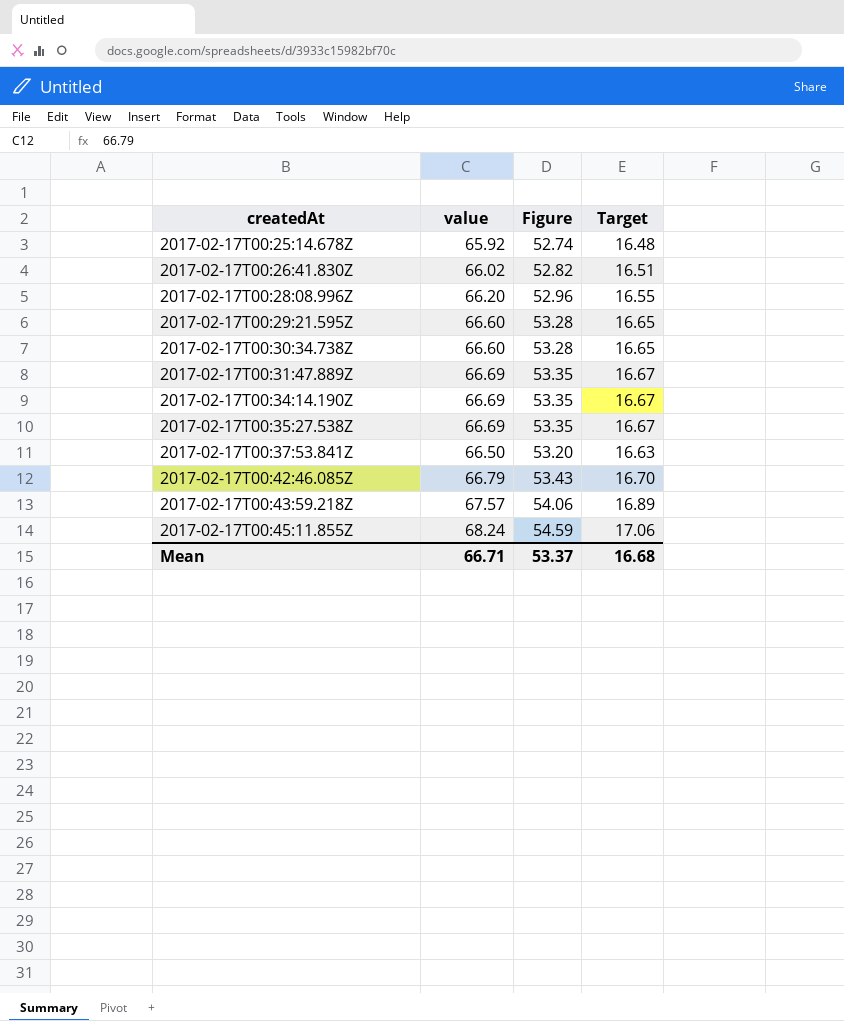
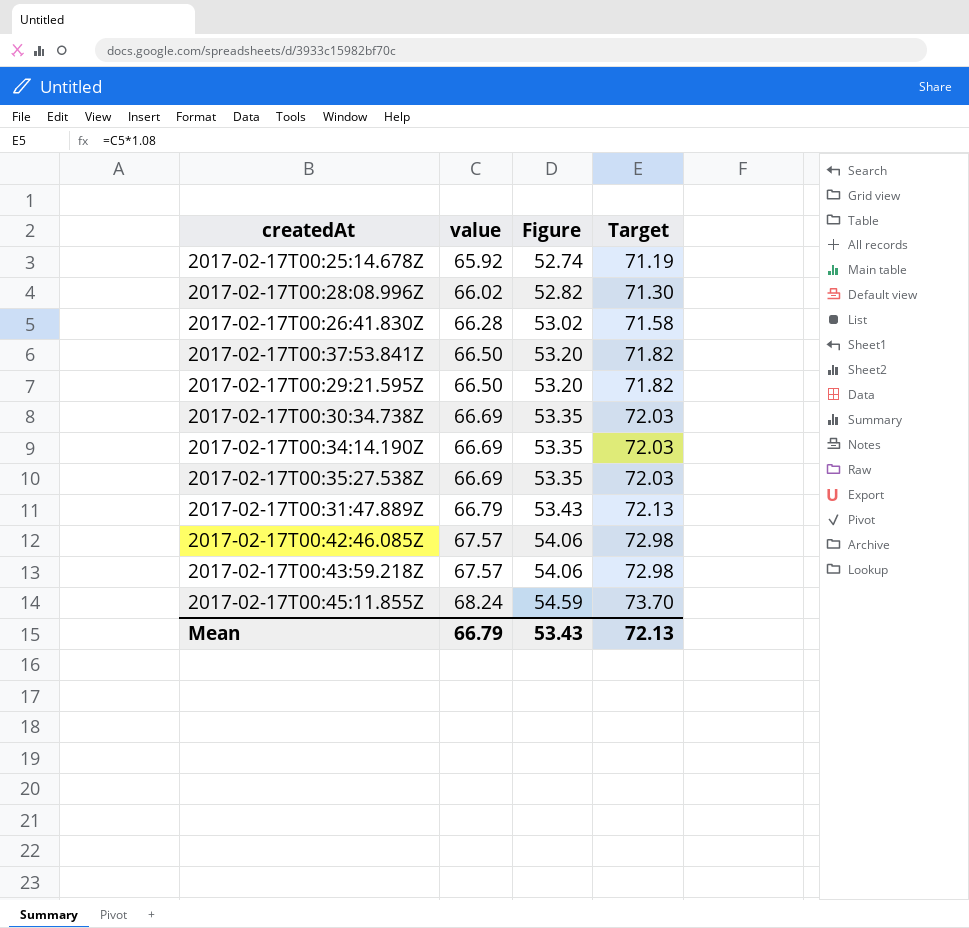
row order: createdAt ascending -> value ascending
column Target | formula: [value] * 0.25 -> [value] * 1.08
2017-02-17T00:28:08.996Z | value: 66.20 -> 66.02
2017-02-17T00:28:08.996Z | Figure: 52.96 -> 52.82
2017-02-17T00:26:41.830Z | value: 66.02 -> 66.28
2017-02-17T00:26:41.830Z | Figure: 52.82 -> 53.02
2017-02-17T00:29:21.595Z | value: 66.60 -> 66.50
2017-02-17T00:29:21.595Z | Figure: 53.28 -> 53.20
2017-02-17T00:30:34.738Z | value: 66.60 -> 66.69
2017-02-17T00:30:34.738Z | Figure: 53.28 -> 53.35
2017-02-17T00:31:47.889Z | value: 66.69 -> 66.79
2017-02-17T00:31:47.889Z | Figure: 53.35 -> 53.43
2017-02-17T00:42:46.085Z | value: 66.79 -> 67.57
2017-02-17T00:42:46.085Z | Figure: 53.43 -> 54.06
Mean | value: 66.71 -> 66.79
Mean | Figure: 53.37 -> 53.43
Mean | Target: 16.68 -> 72.13

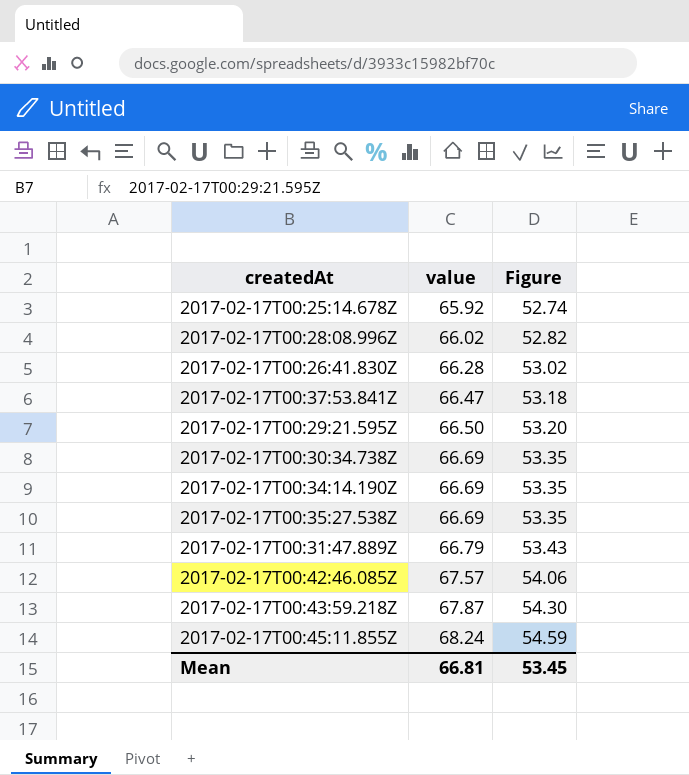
column Target | formula: [value] * 1.08 -> none
2017-02-17T00:37:53.841Z | value: 66.50 -> 66.47
2017-02-17T00:37:53.841Z | Figure: 53.20 -> 53.18
2017-02-17T00:43:59.218Z | value: 67.57 -> 67.87
2017-02-17T00:43:59.218Z | Figure: 54.06 -> 54.30
Mean | value: 66.79 -> 66.81
Mean | Figure: 53.43 -> 53.45

